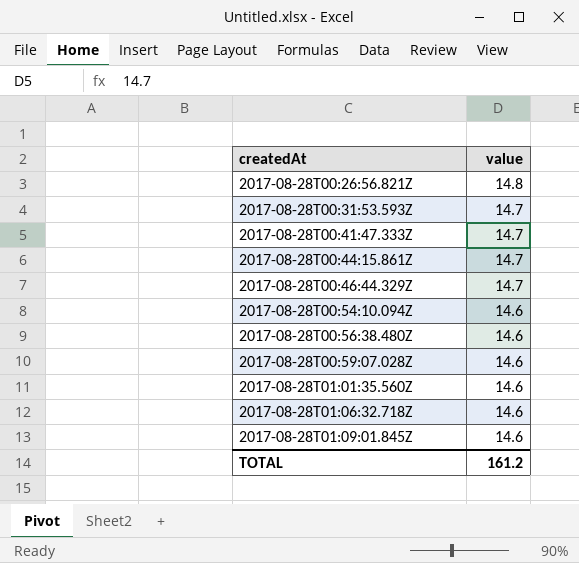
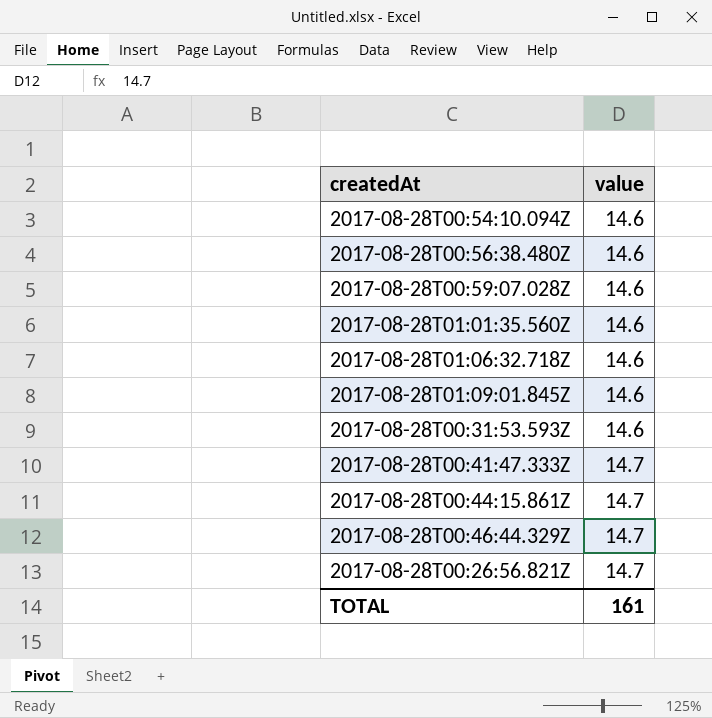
row order: createdAt ascending -> value ascending
2017-08-28T00:31:53.593Z | value: 14.7 -> 14.6
2017-08-28T00:26:56.821Z | value: 14.8 -> 14.7
TOTAL | value: 161.2 -> 161

